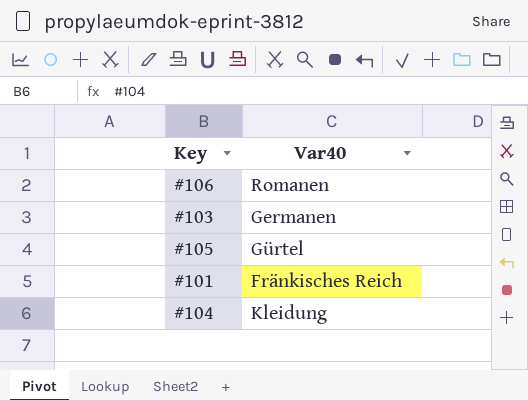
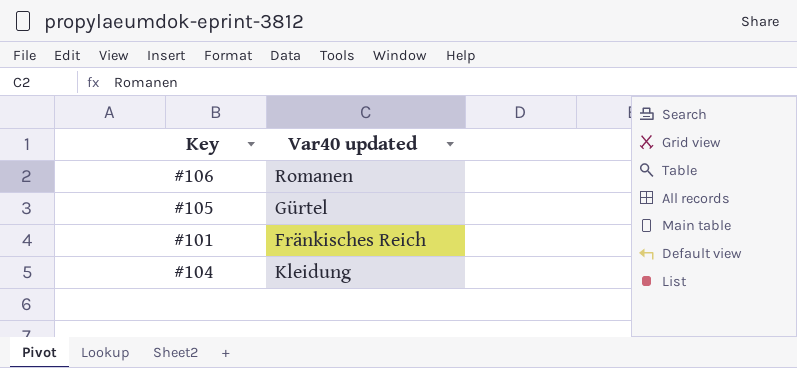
column name: Var40 -> Var40 updated
row #103: Germanen -> none

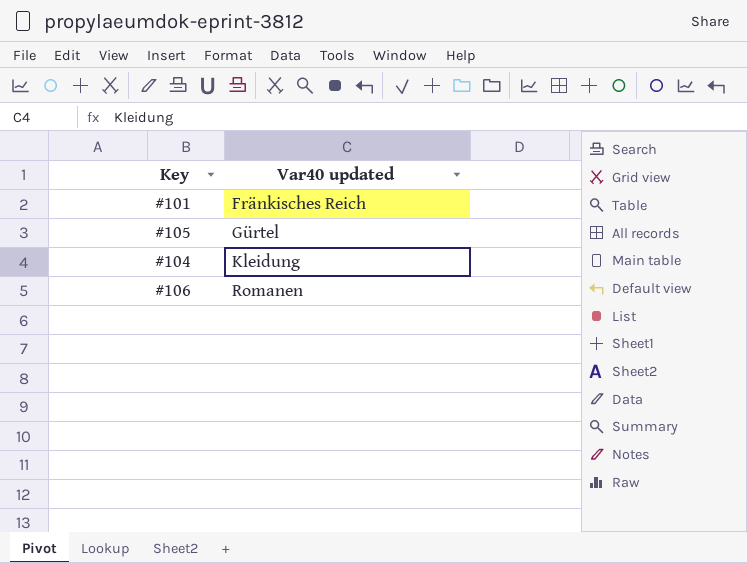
row order: none -> Var40 updated ascending

